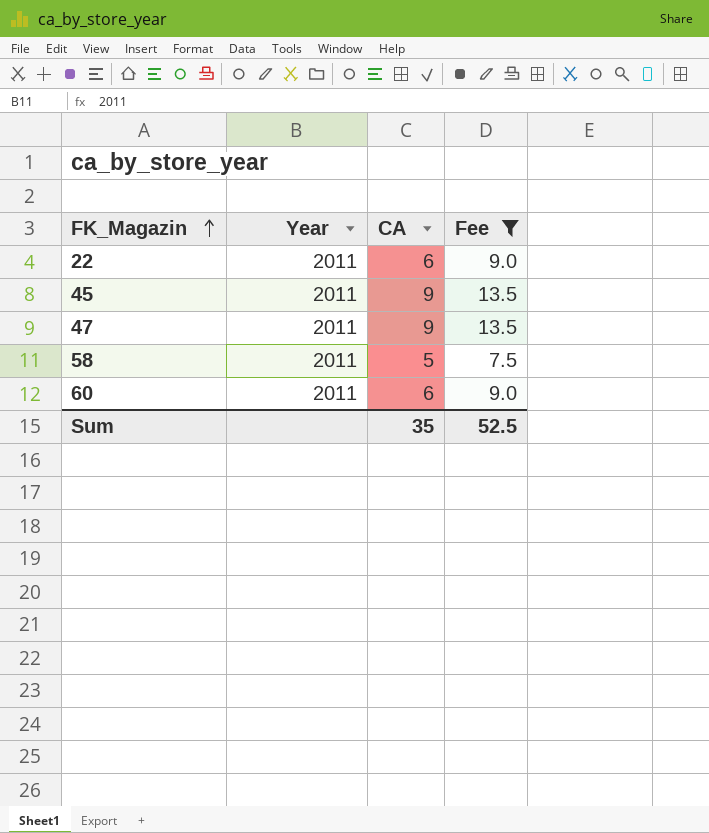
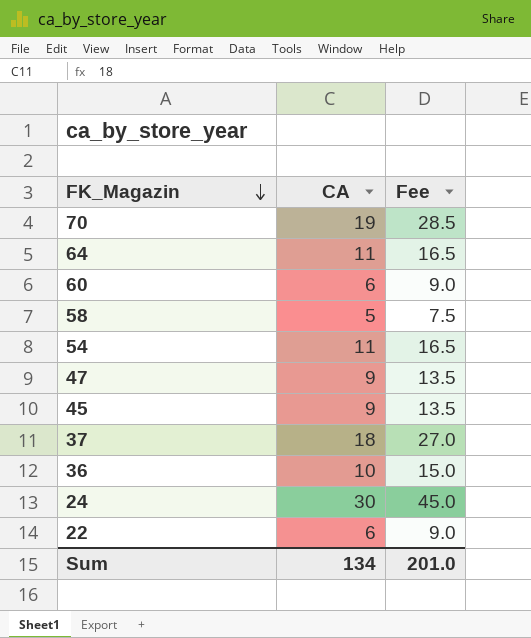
filter: Fee <= 13.5 -> none
row order: FK_Magazin ascending -> FK_Magazin descending
column Year | position: 2 -> none
Sum | CA: 35 -> 134
Sum | Fee: 52.5 -> 201.0

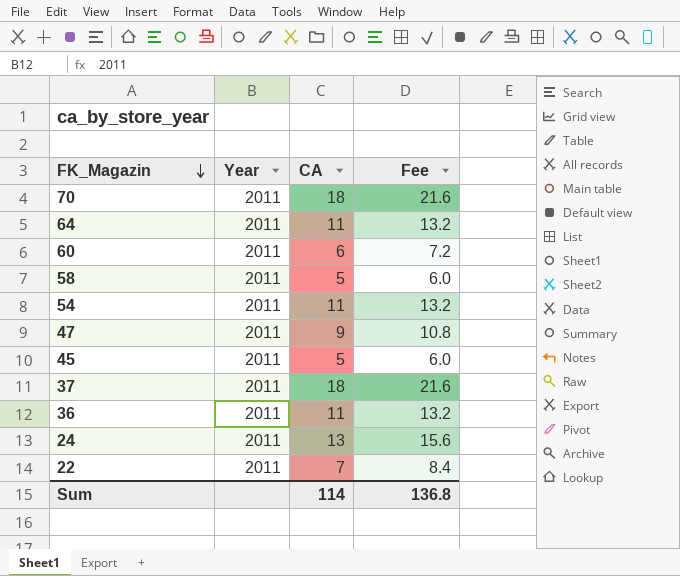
column Year | position: none -> 2
column Fee | formula: [CA] * 1.5 -> [CA] * 1.2
70 | CA: 19 -> 18
45 | CA: 9 -> 5
36 | CA: 10 -> 11
24 | CA: 30 -> 13
22 | CA: 6 -> 7
Sum | CA: 134 -> 114
Sum | Fee: 201.0 -> 136.8

